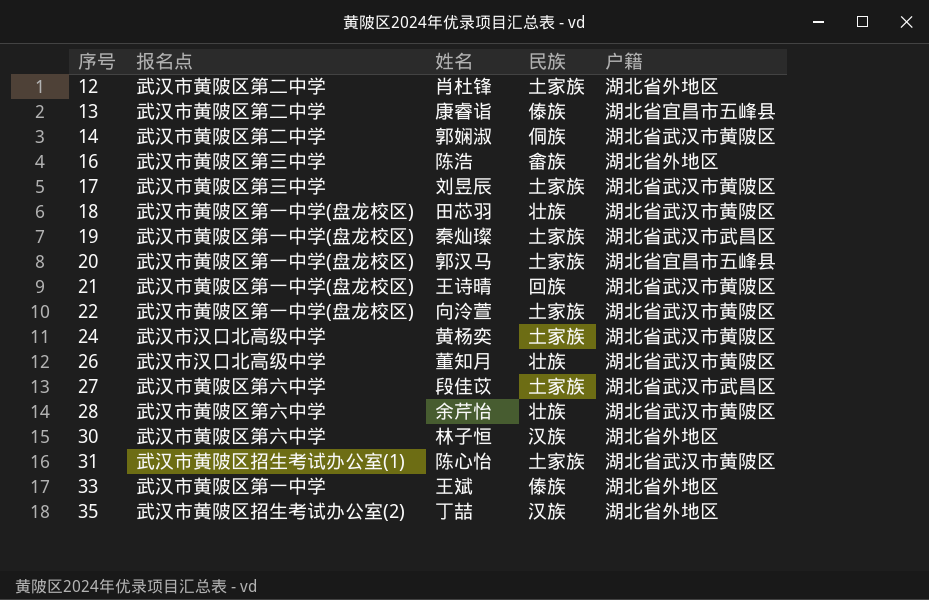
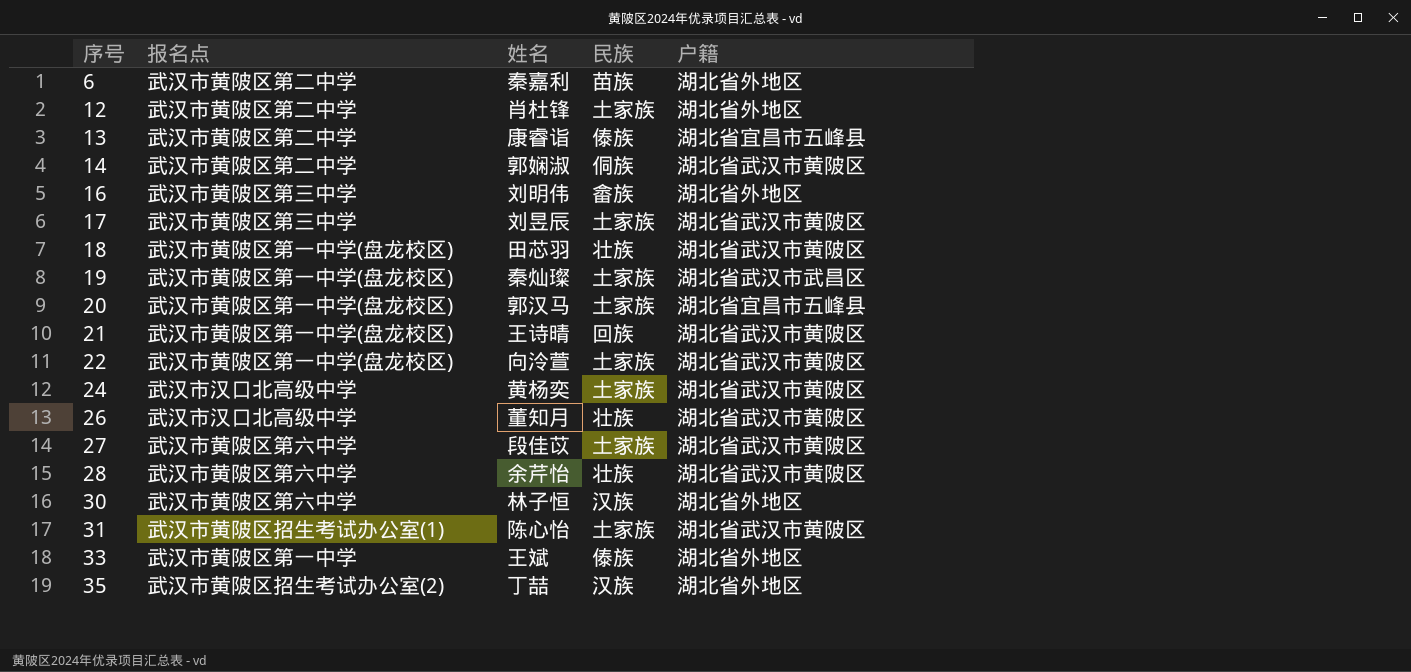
row 6: none -> 武汉市黄陂区第二中学 | 秦嘉利 | 苗族 | 湖北省外地区
16 | 姓名: 陈浩 -> 刘明伟
27 | 户籍: 湖北省武汉市武昌区 -> 湖北省武汉市黄陂区

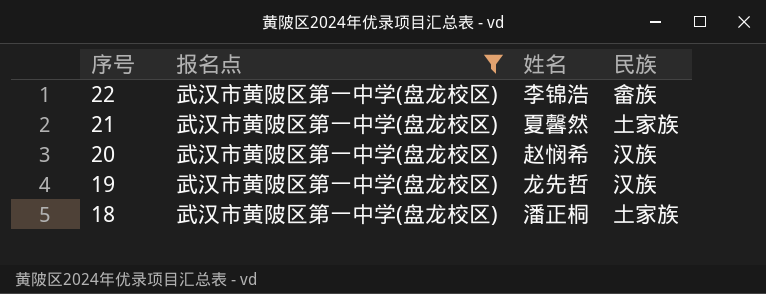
filter: none -> 报名点 = 武汉市黄陂区第一中学(盘龙校区)
row order: 序号 ascending -> 序号 descending
column 户籍 | position: 5 -> none
22 | 姓名: 向泠萱 -> 李锦浩
22 | 民族: 土家族 -> 畲族
21 | 姓名: 王诗晴 -> 夏馨然
21 | 民族: 回族 -> 土家族
20 | 姓名: 郭汉马 -> 赵悯希
20 | 民族: 土家族 -> 汉族
19 | 姓名: 秦灿璨 -> 龙先哲
19 | 民族: 土家族 -> 汉族
18 | 姓名: 田芯羽 -> 潘正桐
18 | 民族: 壮族 -> 土家族

